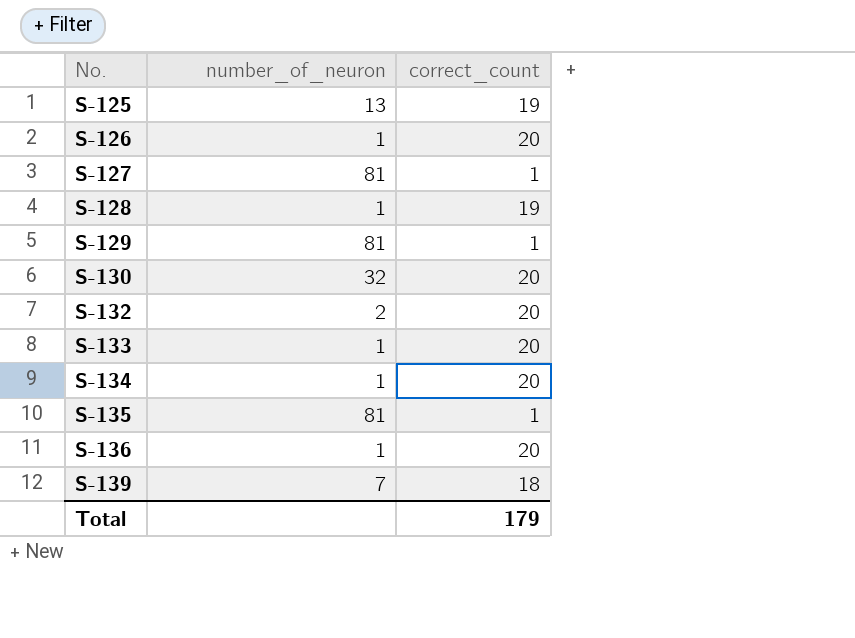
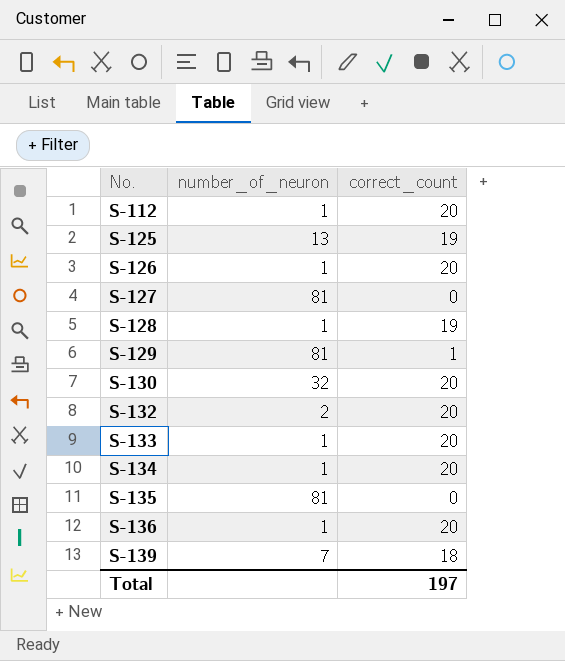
row S-112: none -> 1 | 20
S-127 | correct_count: 1 -> 0
S-135 | correct_count: 1 -> 0
Total | correct_count: 179 -> 197

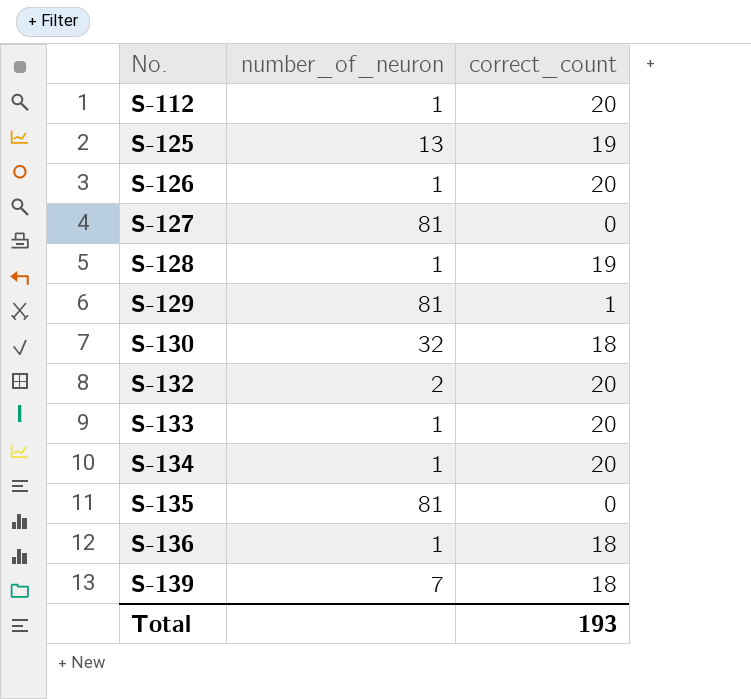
S-130 | correct_count: 20 -> 18
S-136 | correct_count: 20 -> 18
Total | correct_count: 197 -> 193

